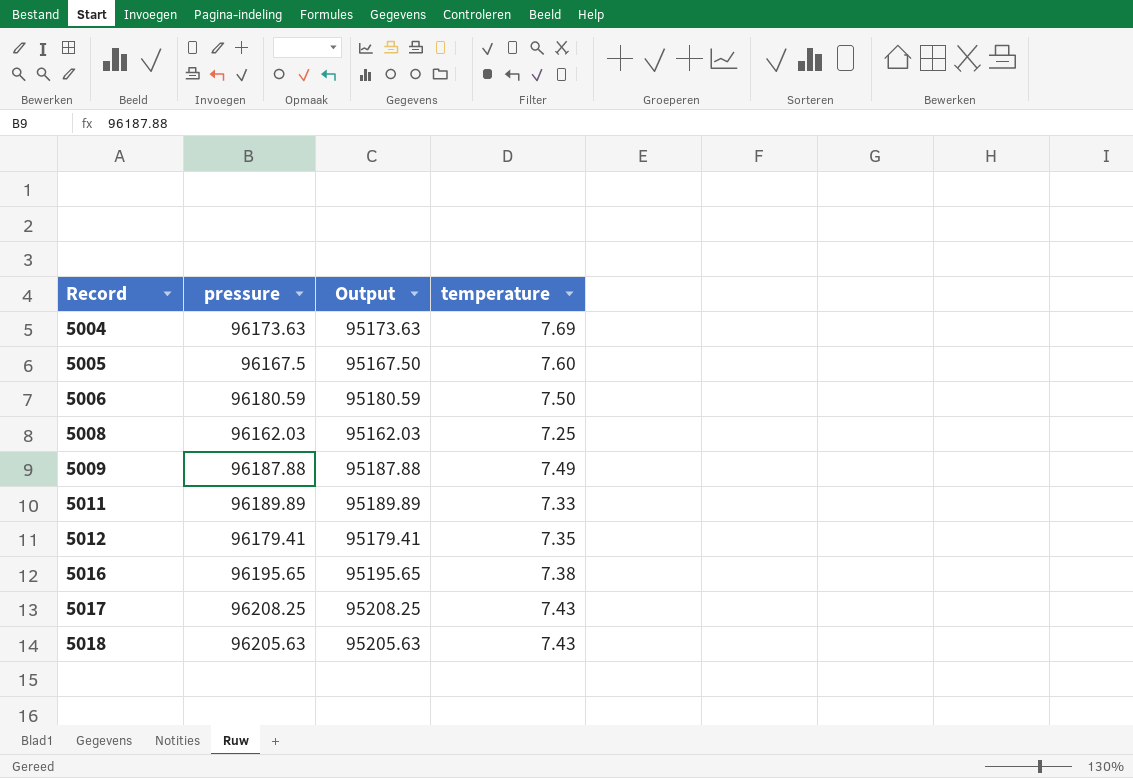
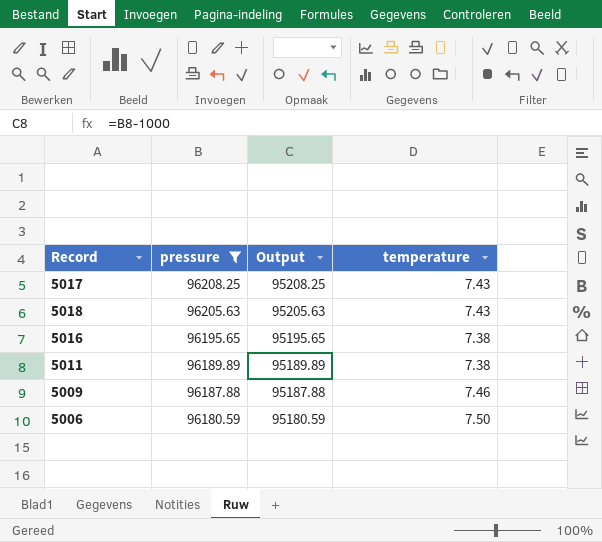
filter: none -> pressure >= 96180.59
row order: Record ascending -> pressure descending
5011 | temperature: 7.33 -> 7.38
5009 | temperature: 7.49 -> 7.46

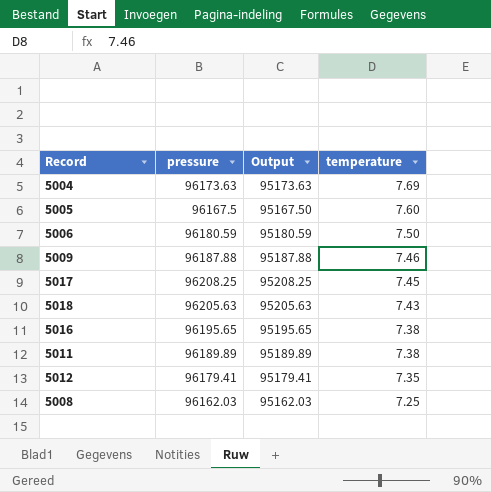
filter: pressure >= 96180.59 -> none
row order: pressure descending -> temperature descending
5017 | temperature: 7.43 -> 7.45

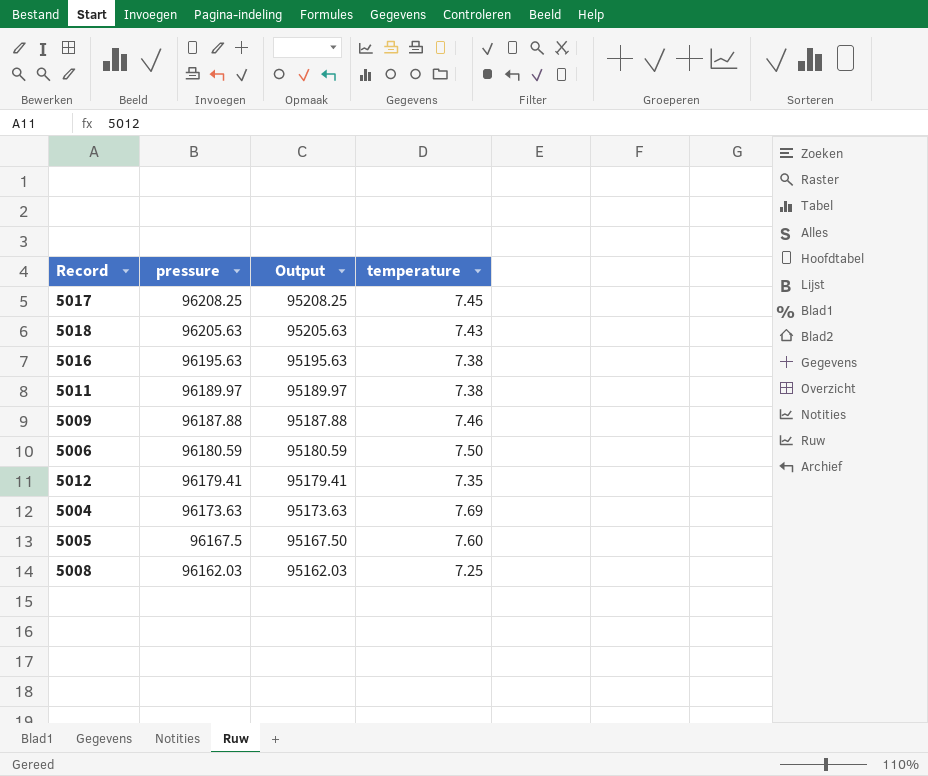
row order: temperature descending -> pressure descending
5016 | pressure: 96195.65 -> 96195.63
5016 | Output: 95195.65 -> 95195.63
5011 | pressure: 96189.89 -> 96189.97
5011 | Output: 95189.89 -> 95189.97

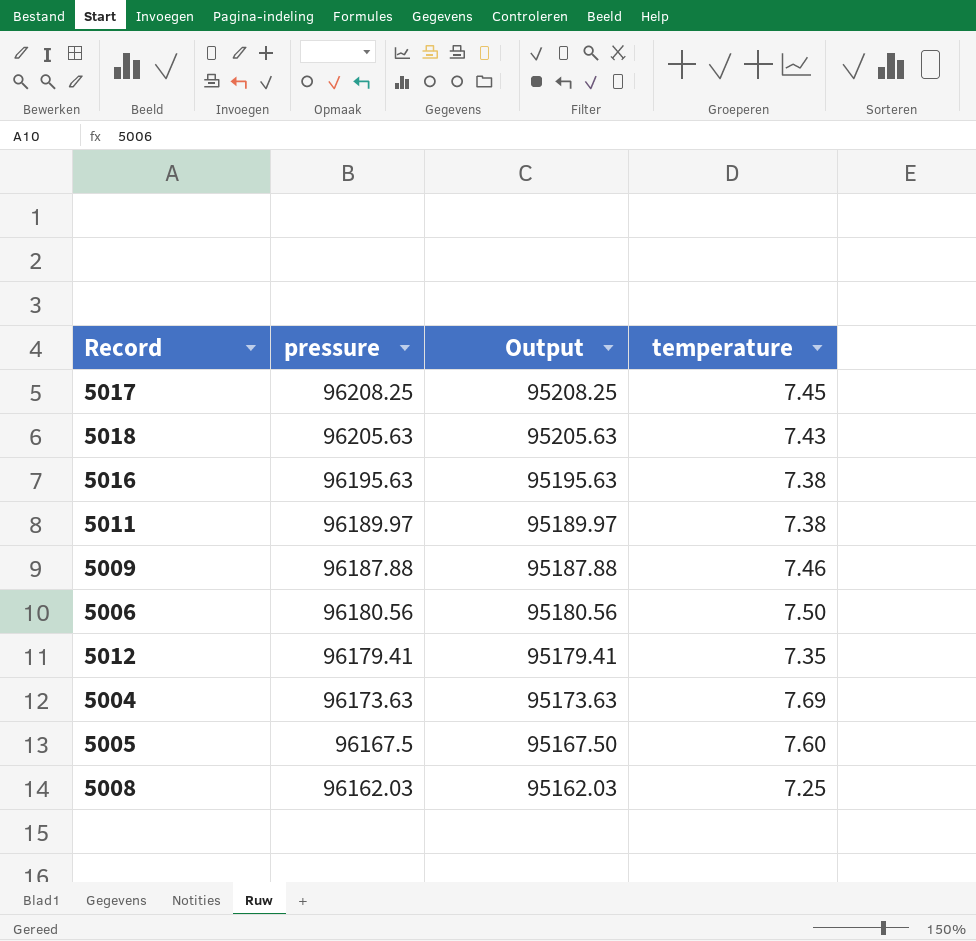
5006 | pressure: 96180.59 -> 96180.56
5006 | Output: 95180.59 -> 95180.56

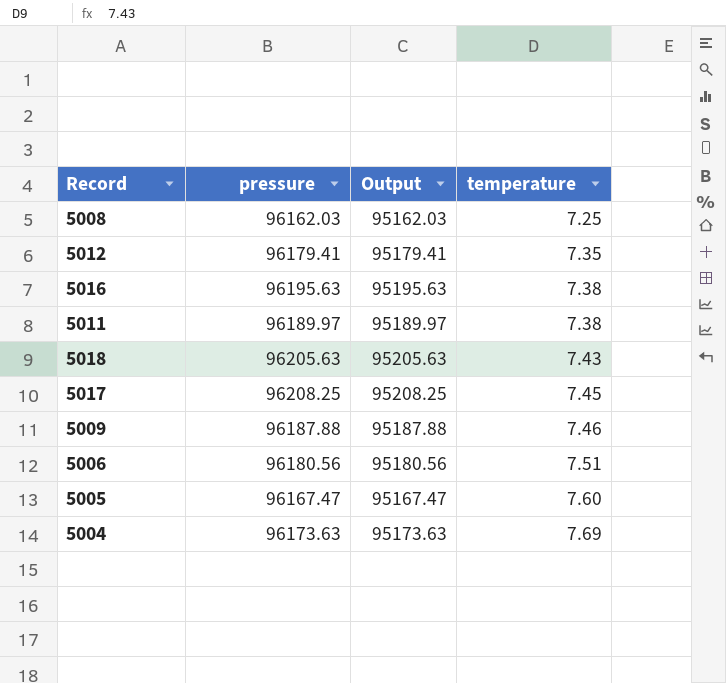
row order: pressure descending -> temperature ascending
5006 | temperature: 7.50 -> 7.51
5005 | pressure: 96167.5 -> 96167.47
5005 | Output: 95167.50 -> 95167.47

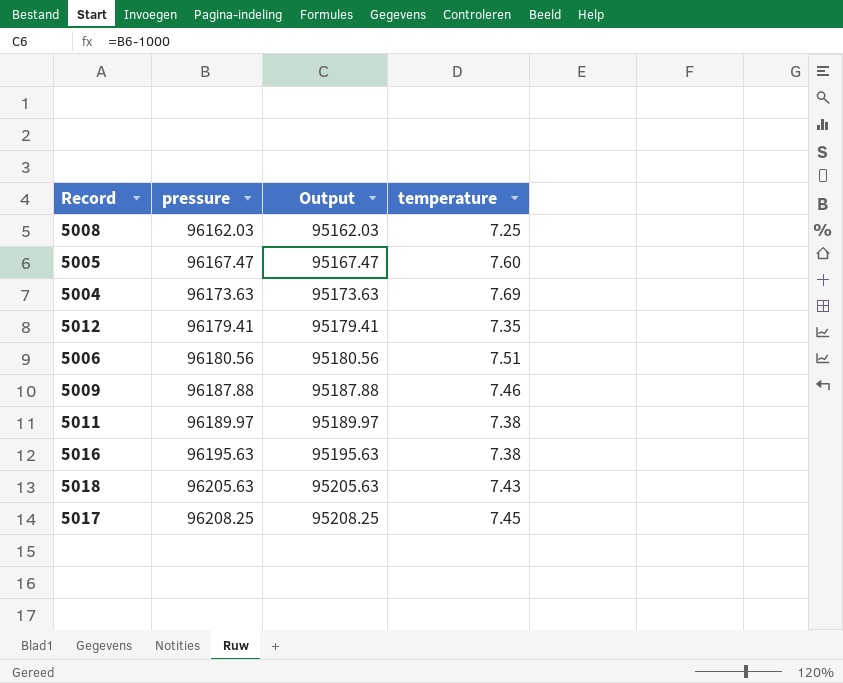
row order: temperature ascending -> pressure ascending

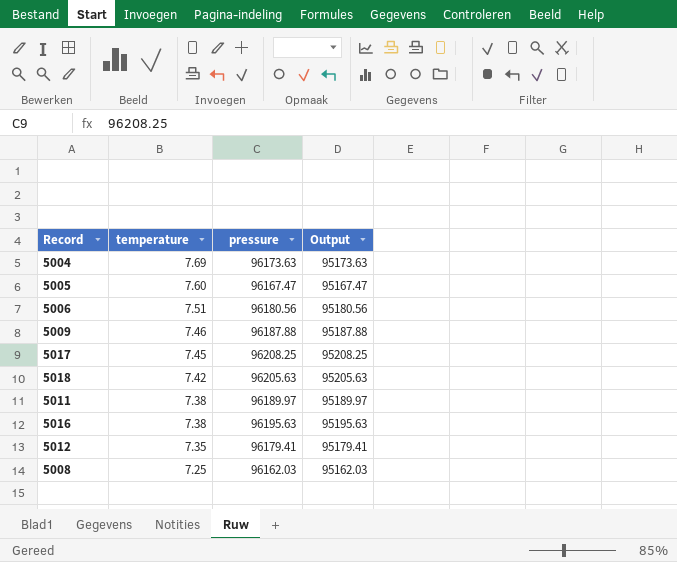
row order: pressure ascending -> temperature descending
column temperature | position: 4 -> 2
5018 | temperature: 7.43 -> 7.42

